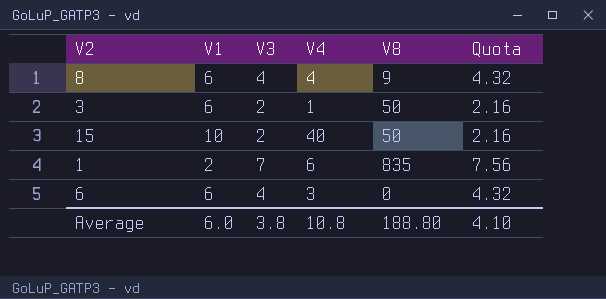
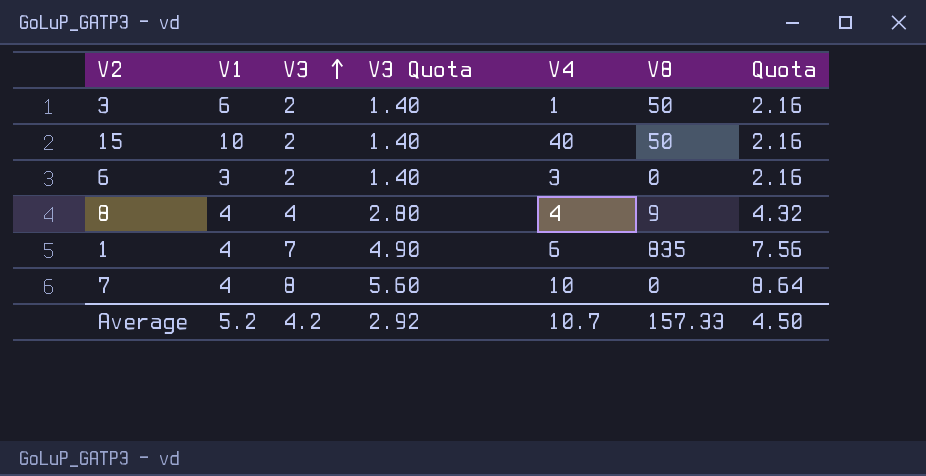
row order: none -> V3 ascending
column V3 Quota | formula: none -> [V3] * 0.7
6 | V1: 6 -> 3
6 | V3: 4 -> 2
6 | Quota: 4.32 -> 2.16
8 | V1: 6 -> 4
1 | V1: 2 -> 4
row 7: none -> 4 | 8 | 5.60 | 10 | 0 | 8.64
Average | V1: 6.0 -> 5.2
Average | V3: 3.8 -> 4.2
Average | V4: 10.8 -> 10.7
Average | V8: 188.80 -> 157.33
Average | Quota: 4.10 -> 4.50

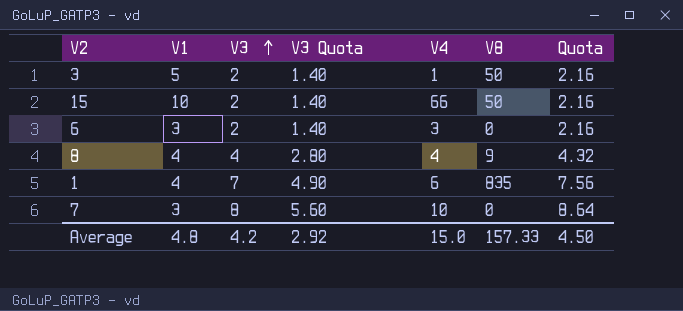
3 | V1: 6 -> 5
15 | V4: 40 -> 66
7 | V1: 4 -> 3
Average | V1: 5.2 -> 4.8
Average | V4: 10.7 -> 15.0

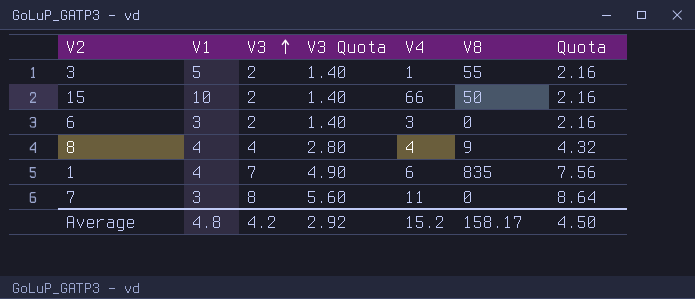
3 | V8: 50 -> 55
7 | V4: 10 -> 11
Average | V4: 15.0 -> 15.2
Average | V8: 157.33 -> 158.17

